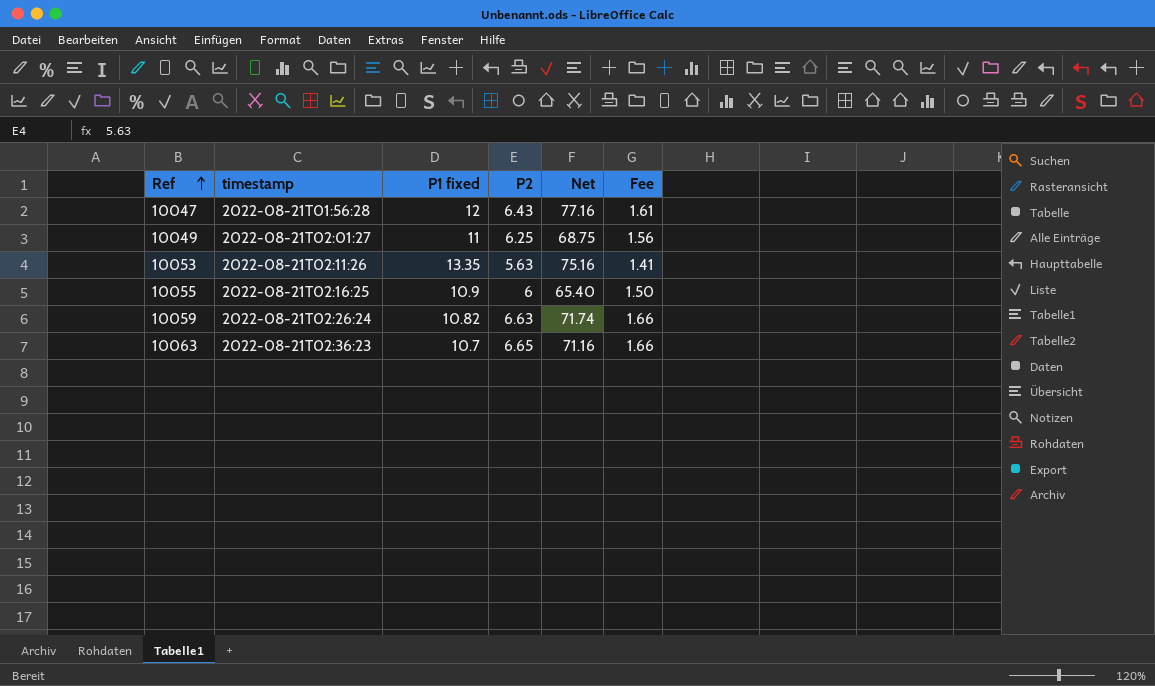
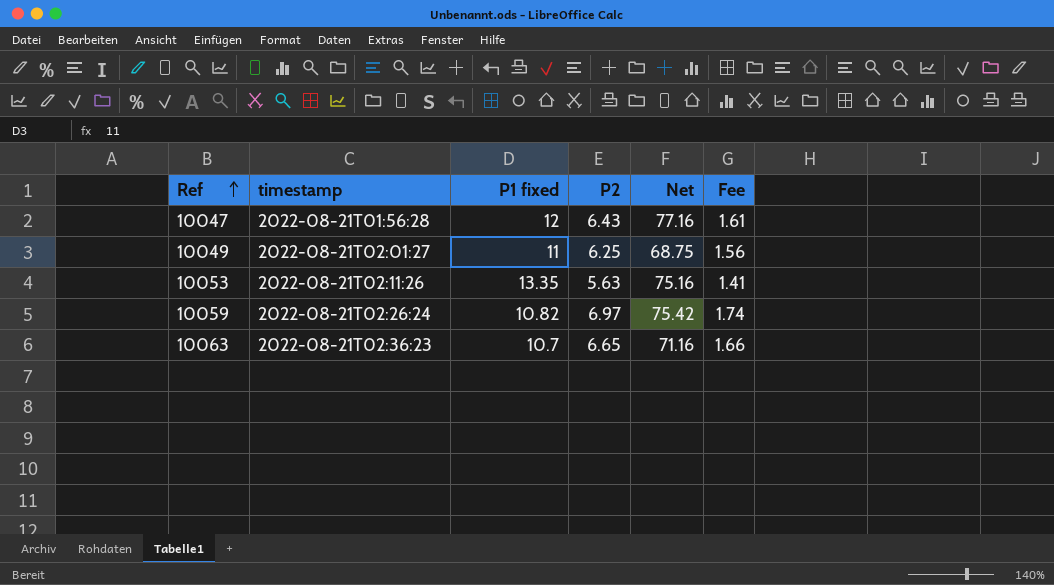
row 10055: 2022-08-21T02:16:25 | 10.9 | 6 | 65.40 | 1.50 -> none
10059 | P2: 6.63 -> 6.97
10059 | Net: 71.74 -> 75.42
10059 | Fee: 1.66 -> 1.74

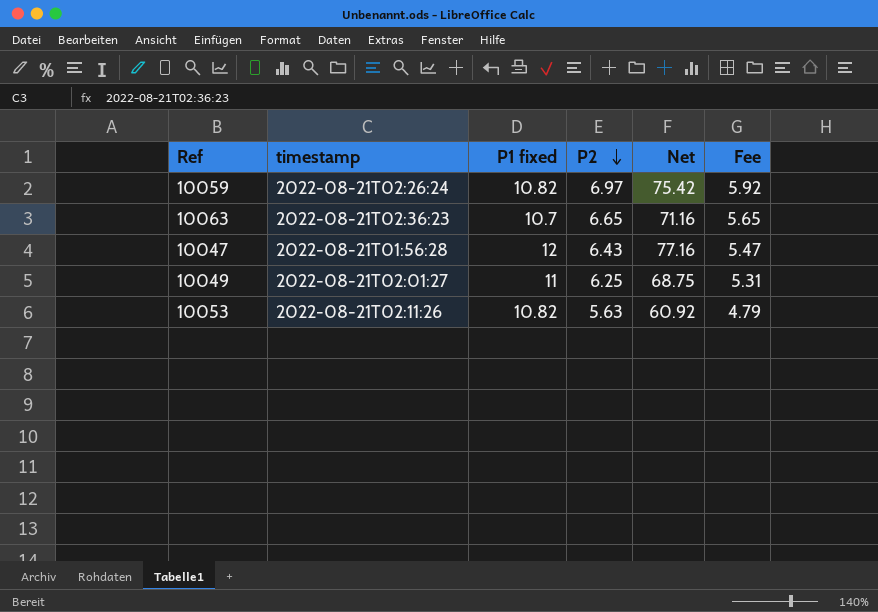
row order: Ref ascending -> P2 descending
column Fee | formula: [P2] * 0.25 -> [P2] * 0.85
10053 | P1 fixed: 13.35 -> 10.82
10053 | Net: 75.16 -> 60.92

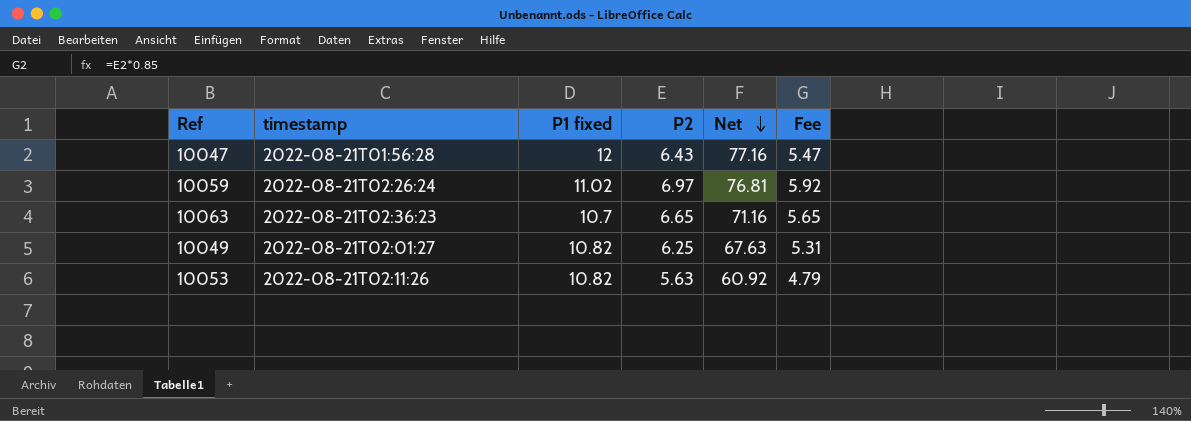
row order: P2 descending -> Net descending
10059 | P1 fixed: 10.82 -> 11.02
10059 | Net: 75.42 -> 76.81
10049 | P1 fixed: 11 -> 10.82
10049 | Net: 68.75 -> 67.63

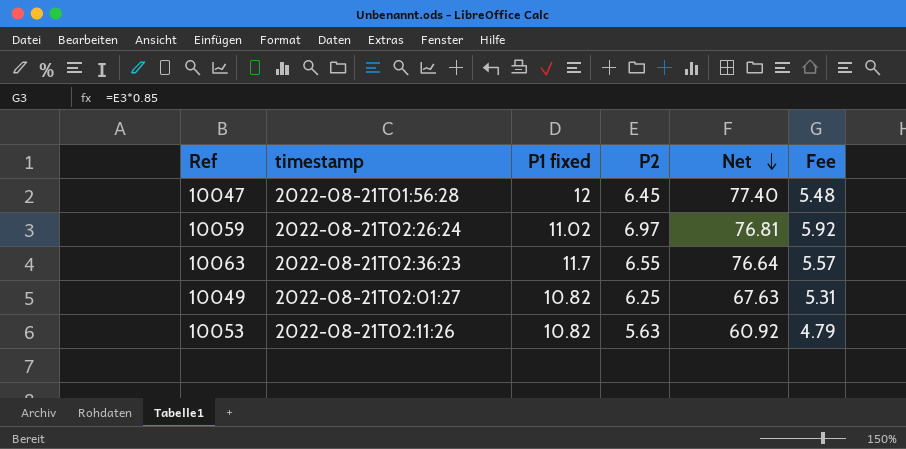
10047 | P2: 6.43 -> 6.45
10047 | Net: 77.16 -> 77.40
10047 | Fee: 5.47 -> 5.48
10063 | P1 fixed: 10.7 -> 11.7
10063 | P2: 6.65 -> 6.55
10063 | Net: 71.16 -> 76.64
10063 | Fee: 5.65 -> 5.57

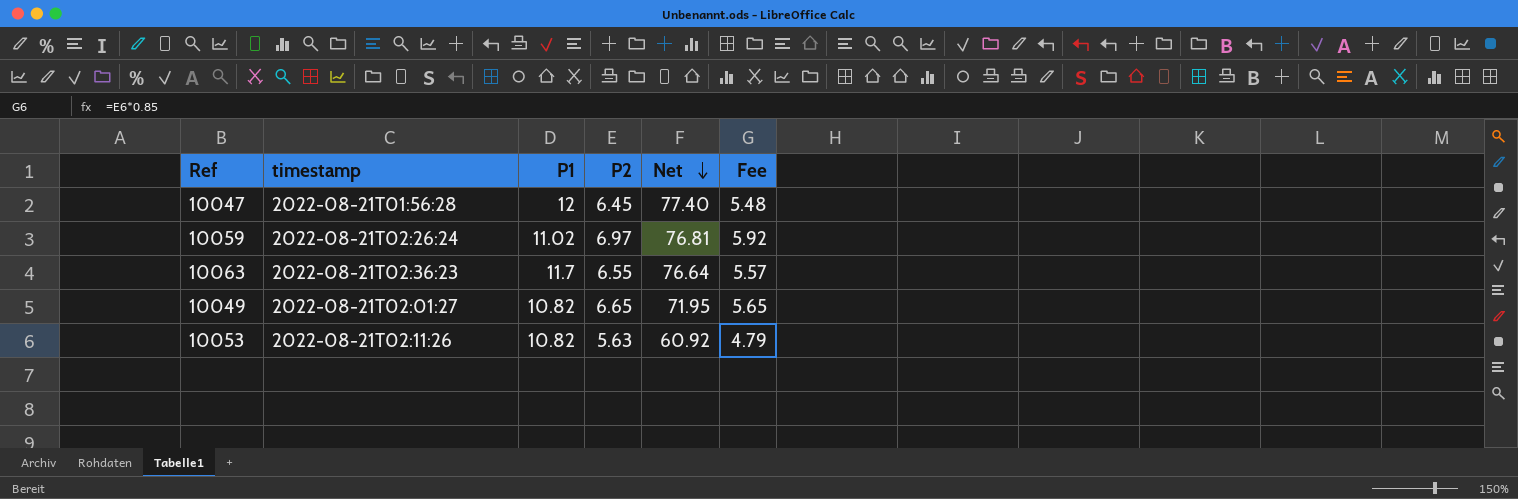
column name: P1 fixed -> P1
10049 | P2: 6.25 -> 6.65
10049 | Net: 67.63 -> 71.95
10049 | Fee: 5.31 -> 5.65

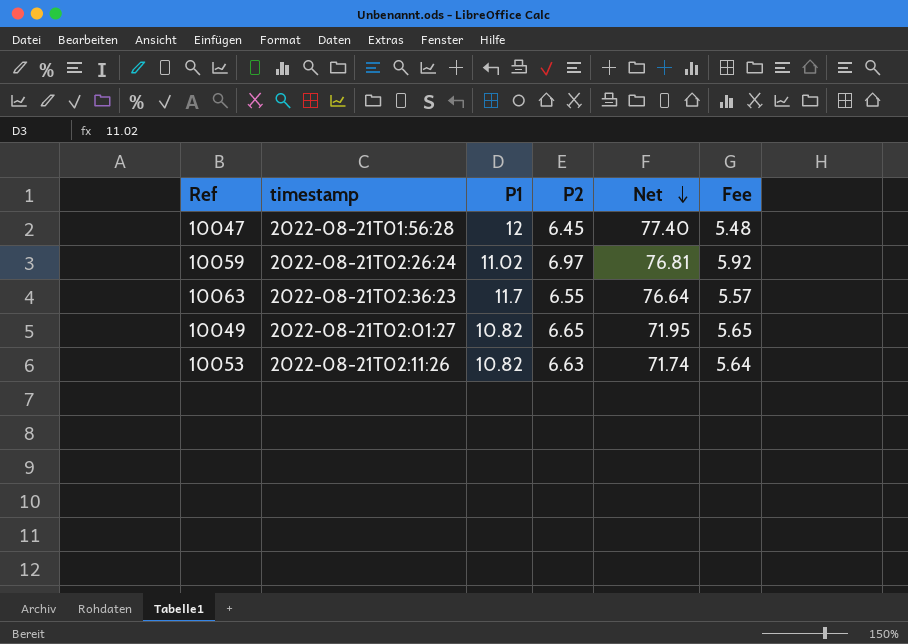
10053 | P2: 5.63 -> 6.63
10053 | Net: 60.92 -> 71.74
10053 | Fee: 4.79 -> 5.64

